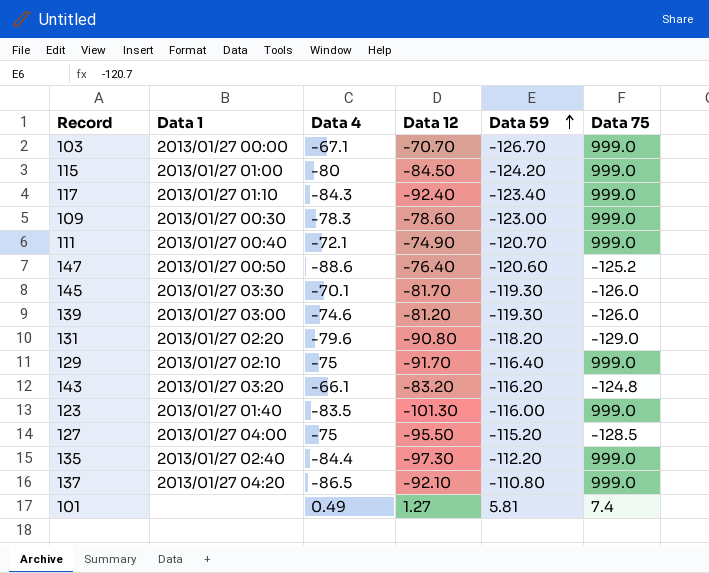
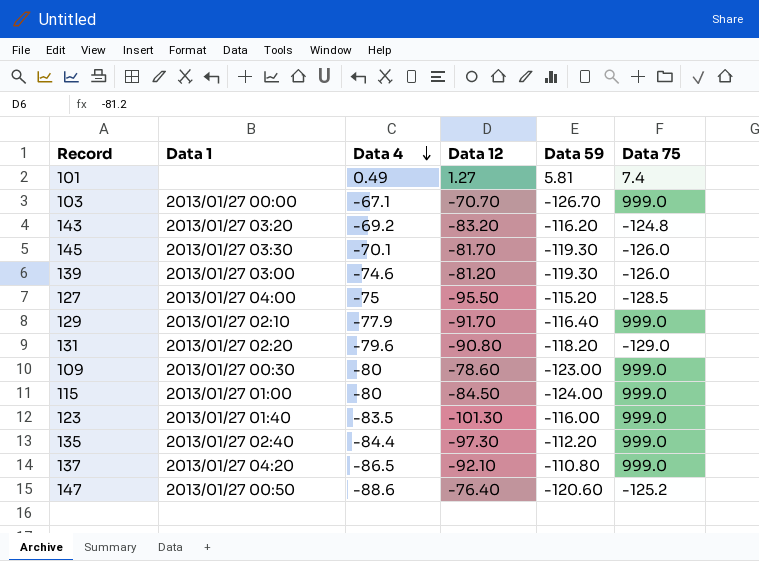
row order: Data 59 ascending -> Data 4 descending
row 117: 2013/01/27 01:10 | -84.3 | -92.40 | -123.40 | 999.0 -> none
row 111: 2013/01/27 00:40 | -72.1 | -74.90 | -120.70 | 999.0 -> none
143 | Data 4: -66.1 -> -69.2
129 | Data 4: -75 -> -77.9
109 | Data 4: -78.3 -> -80
115 | Data 59: -124.20 -> -124.00

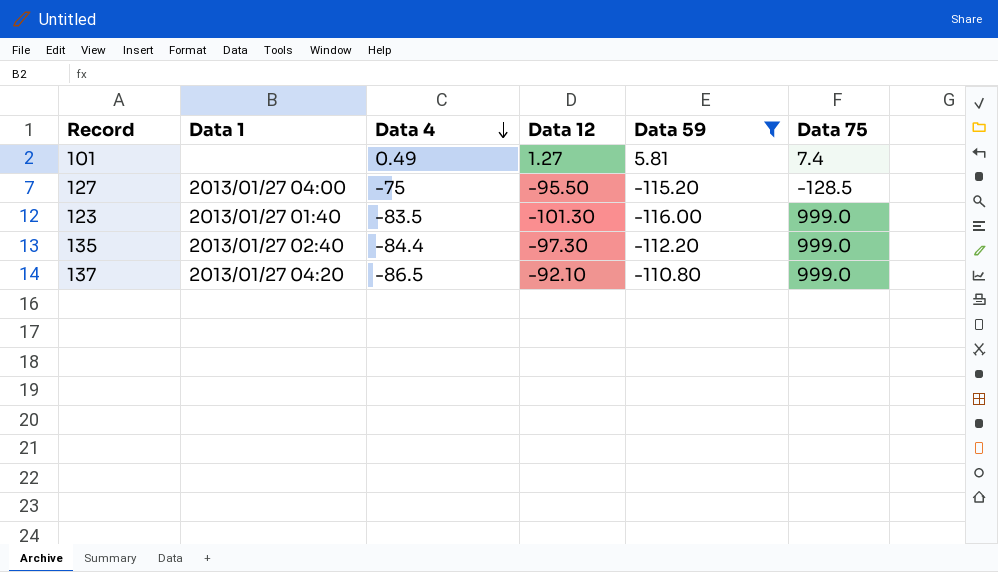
filter: none -> Data 59 >= -116.00

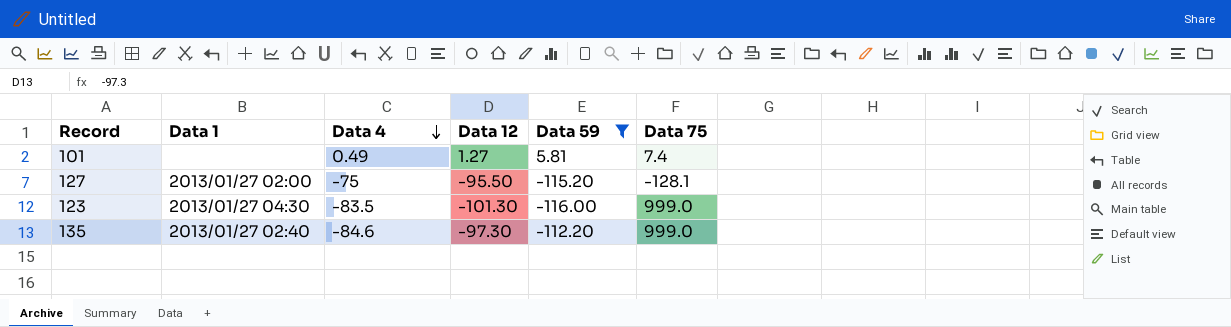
row 137: 2013/01/27 04:20 | -86.5 | -92.10 | -110.80 | 999.0 -> none
127 | Data 1: 2013/01/27 04:00 -> 2013/01/27 02:00
127 | Data 75: -128.5 -> -128.1
123 | Data 1: 2013/01/27 01:40 -> 2013/01/27 04:30
135 | Data 4: -84.4 -> -84.6

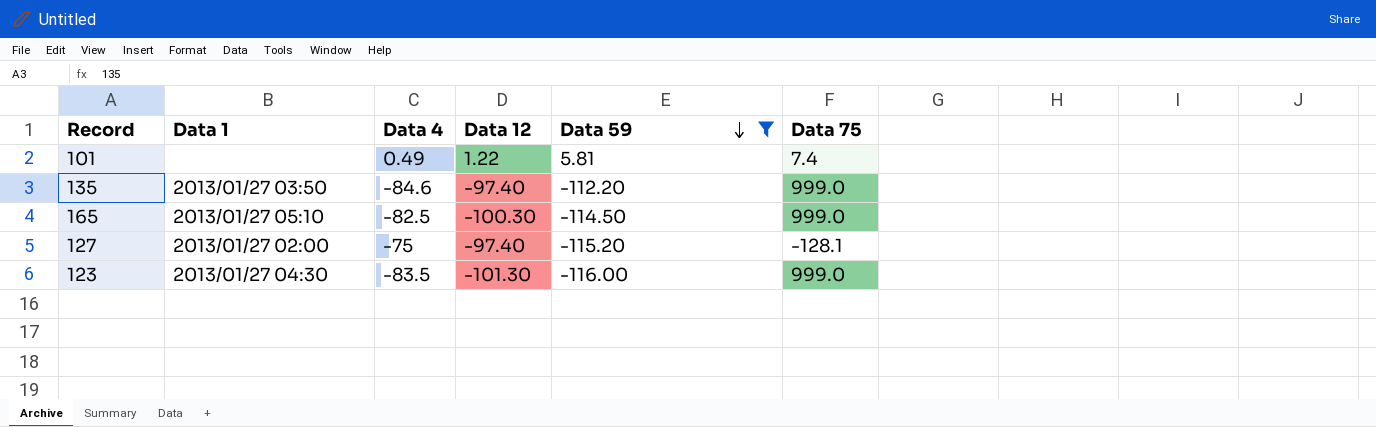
row order: Data 4 descending -> Data 59 descending
101 | Data 12: 1.27 -> 1.22
135 | Data 1: 2013/01/27 02:40 -> 2013/01/27 03:50
135 | Data 12: -97.30 -> -97.40
row 165: none -> 2013/01/27 05:10 | -82.5 | -100.30 | -114.50 | 999.0
127 | Data 12: -95.50 -> -97.40

